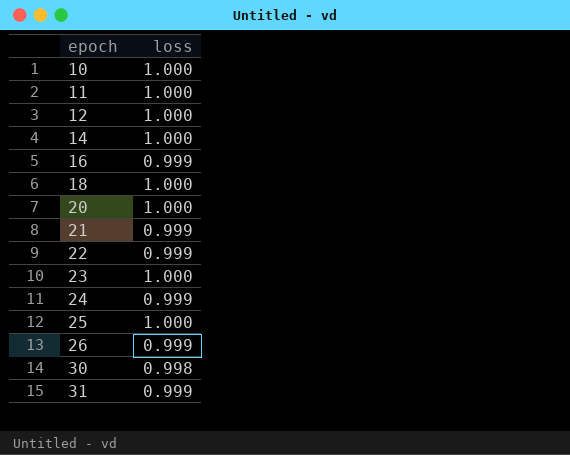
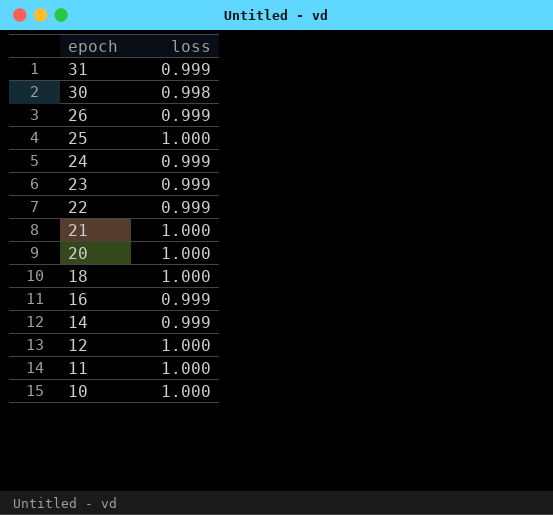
row order: epoch ascending -> epoch descending
23 | loss: 1.000 -> 0.999
21 | loss: 0.999 -> 1.000
14 | loss: 1.000 -> 0.999

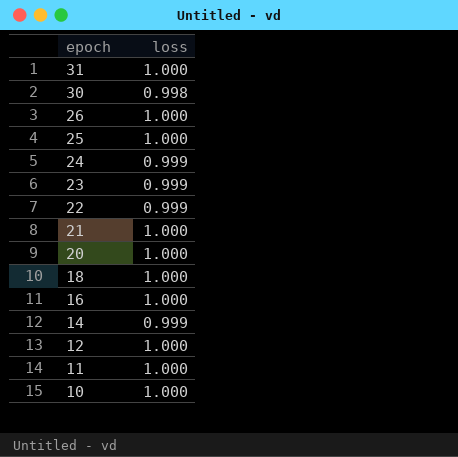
31 | loss: 0.999 -> 1.000
26 | loss: 0.999 -> 1.000
16 | loss: 0.999 -> 1.000

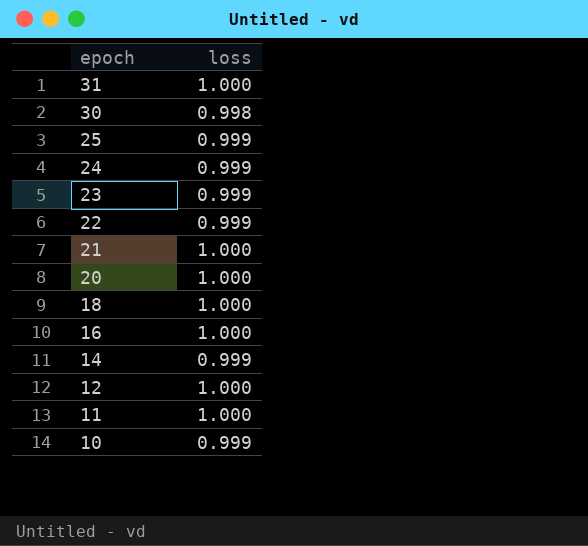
row 26: 1.000 -> none
25 | loss: 1.000 -> 0.999
10 | loss: 1.000 -> 0.999

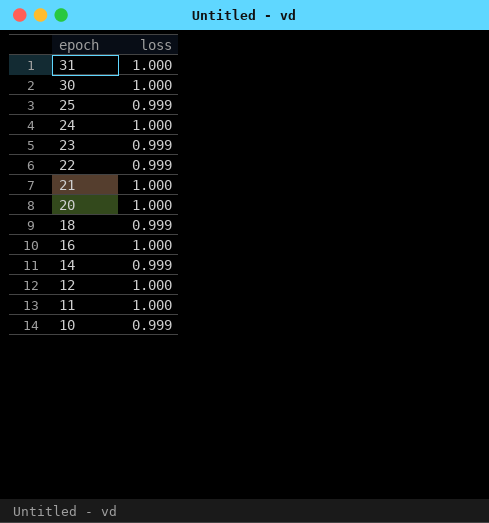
30 | loss: 0.998 -> 1.000
24 | loss: 0.999 -> 1.000
18 | loss: 1.000 -> 0.999

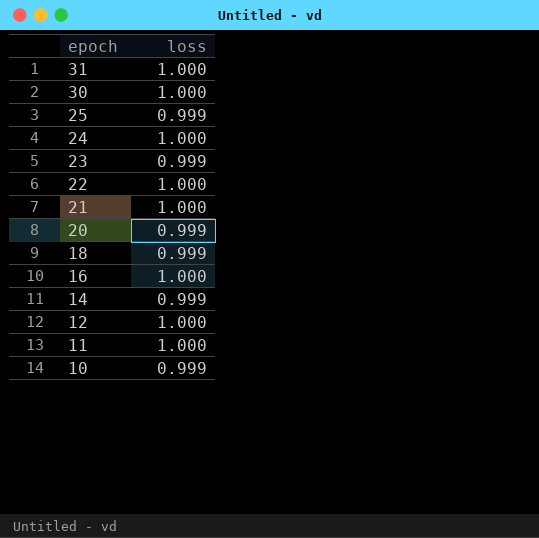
22 | loss: 0.999 -> 1.000
20 | loss: 1.000 -> 0.999

